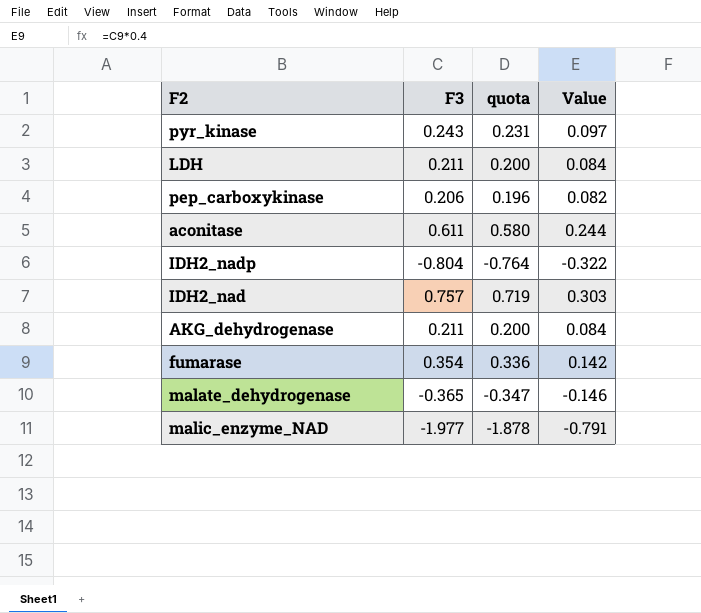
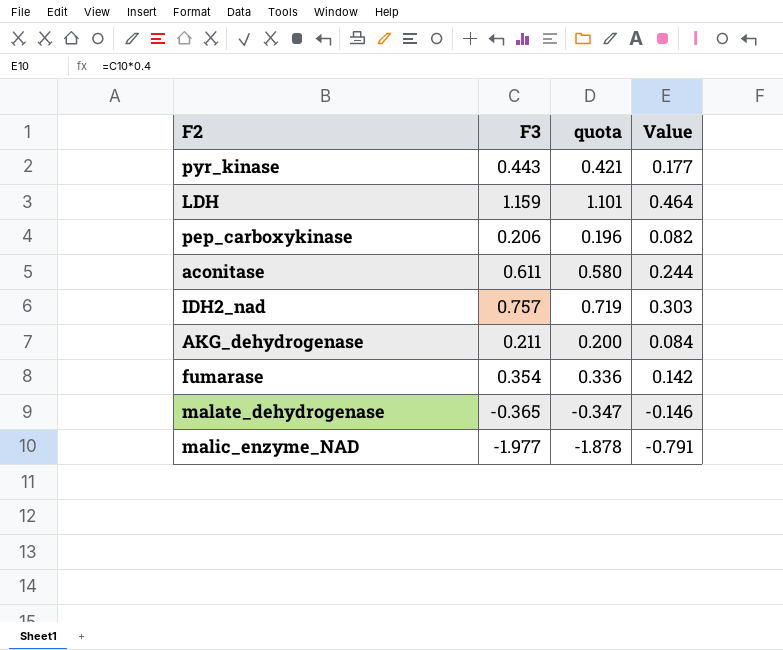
row IDH2_nadp: -0.804 | -0.764 | -0.322 -> none
pyr_kinase | F3: 0.243 -> 0.443
pyr_kinase | quota: 0.231 -> 0.421
pyr_kinase | Value: 0.097 -> 0.177
LDH | F3: 0.211 -> 1.159
LDH | quota: 0.200 -> 1.101
LDH | Value: 0.084 -> 0.464

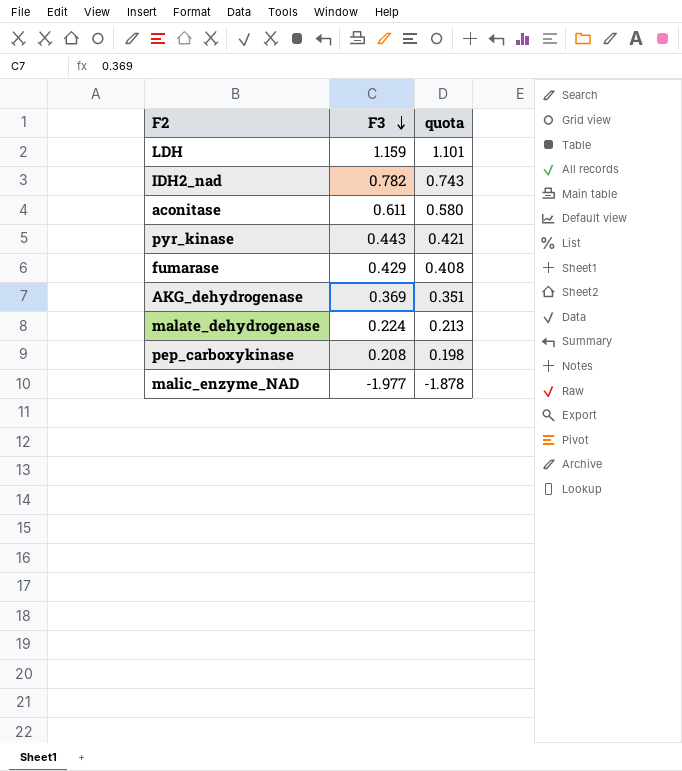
row order: none -> F3 descending
column Value | formula: [F3] * 0.4 -> none
IDH2_nad | F3: 0.757 -> 0.782
IDH2_nad | quota: 0.719 -> 0.743
fumarase | F3: 0.354 -> 0.429
fumarase | quota: 0.336 -> 0.408
AKG_dehydrogenase | F3: 0.211 -> 0.369
AKG_dehydrogenase | quota: 0.200 -> 0.351
malate_dehydrogenase | F3: -0.365 -> 0.224
malate_dehydrogenase | quota: -0.347 -> 0.213
pep_carboxykinase | F3: 0.206 -> 0.208
pep_carboxykinase | quota: 0.196 -> 0.198

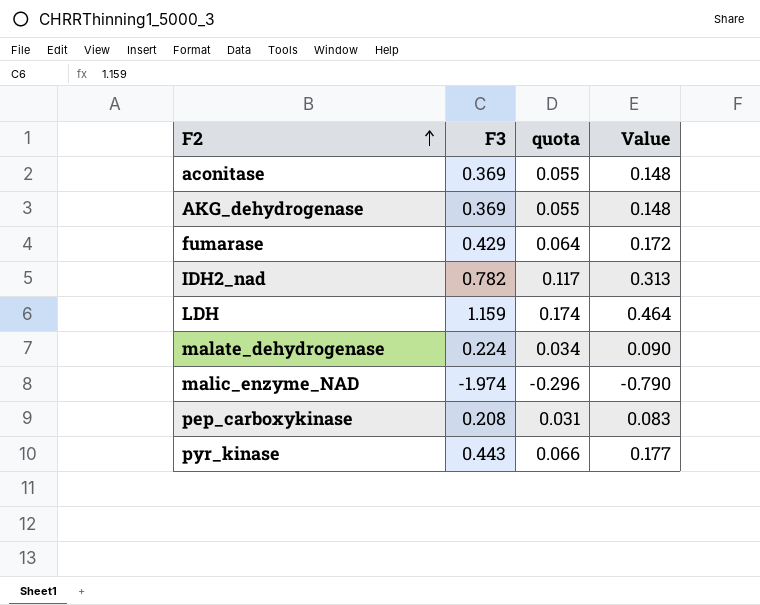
row order: F3 descending -> F2 ascending
column quota | formula: [F3] * 0.95 -> [F3] * 0.15
column Value | formula: none -> [F3] * 0.4
aconitase | F3: 0.611 -> 0.369
malic_enzyme_NAD | F3: -1.977 -> -1.974

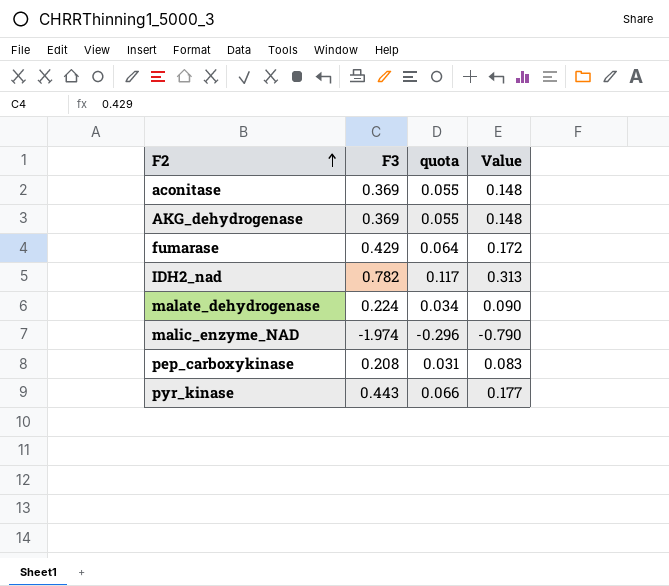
row LDH: 1.159 | 0.174 | 0.464 -> none

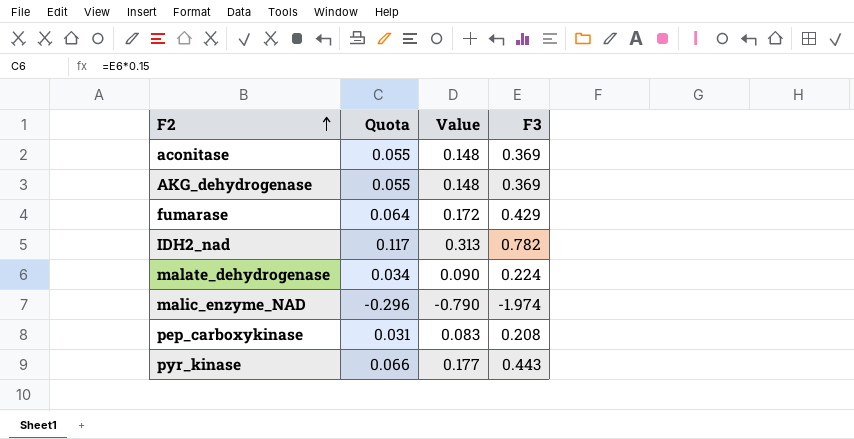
column name: quota -> Quota
column F3 | position: 2 -> 4

